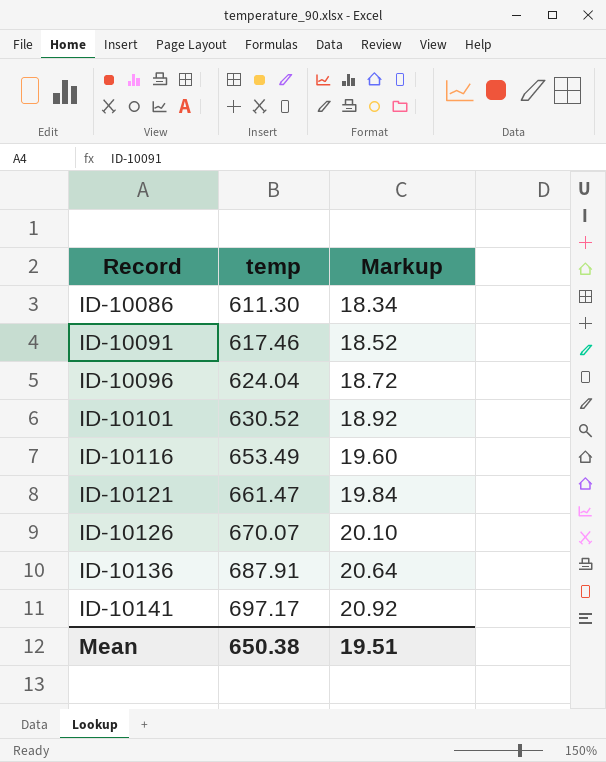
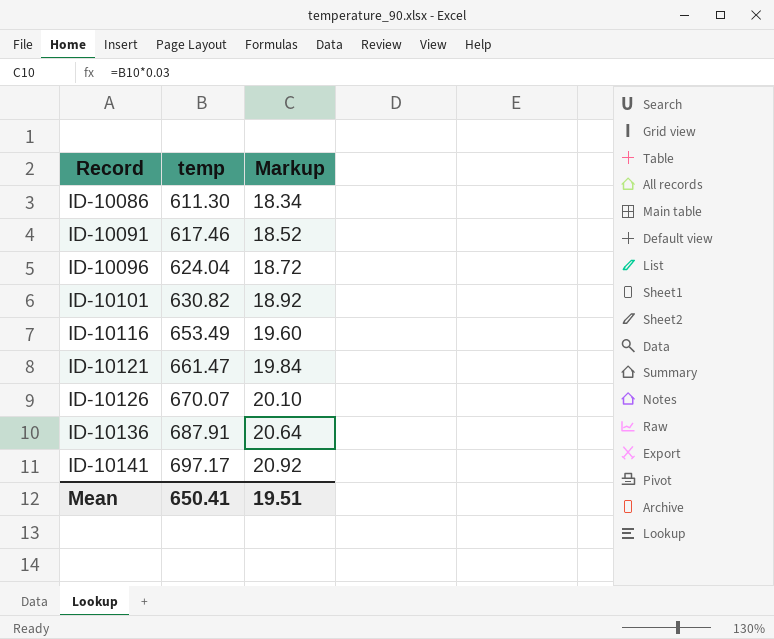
ID-10101 | temp: 630.52 -> 630.82
Mean | temp: 650.38 -> 650.41

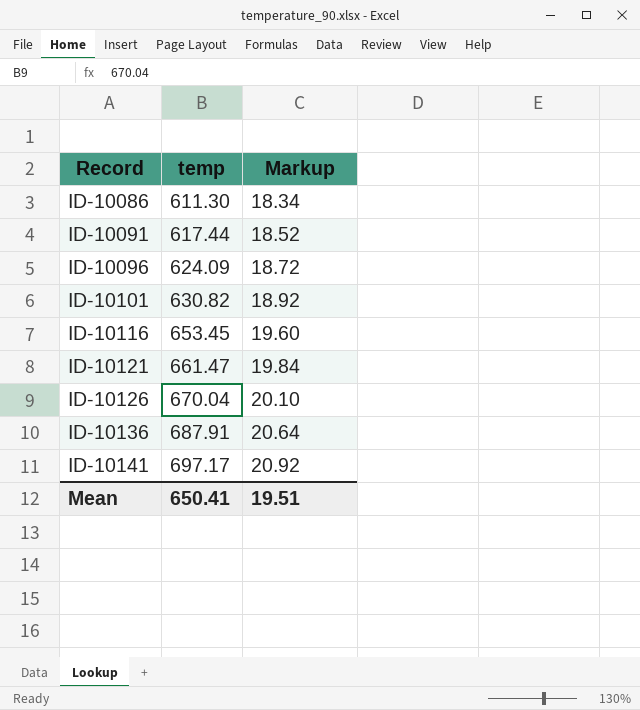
ID-10091 | temp: 617.46 -> 617.44
ID-10096 | temp: 624.04 -> 624.09
ID-10116 | temp: 653.49 -> 653.45
ID-10126 | temp: 670.07 -> 670.04

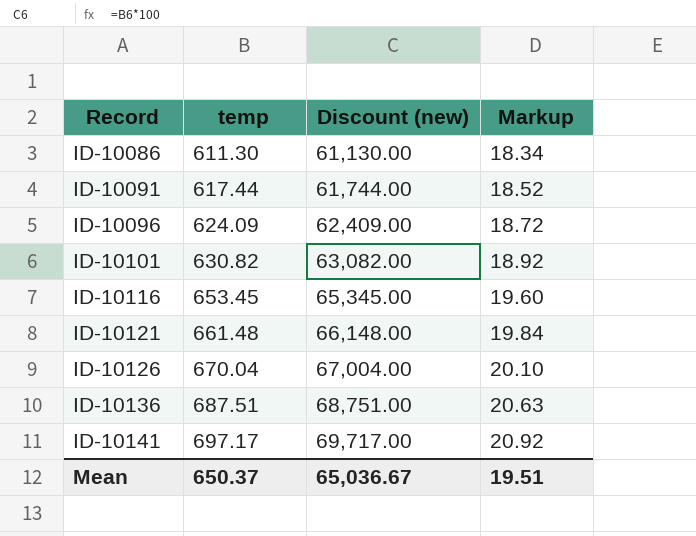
column Discount (new) | formula: none -> [temp] * 100
ID-10121 | temp: 661.47 -> 661.48
ID-10136 | temp: 687.91 -> 687.51
ID-10136 | Markup: 20.64 -> 20.63
Mean | temp: 650.41 -> 650.37

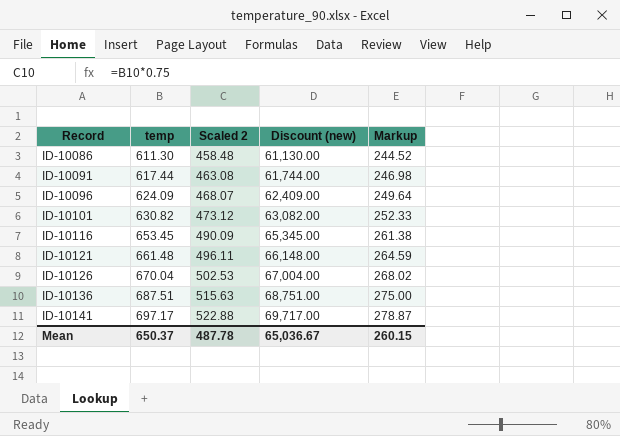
column Scaled 2 | formula: none -> [temp] * 0.75
column Markup | formula: [temp] * 0.03 -> [temp] * 0.4
Mean | Markup: 19.51 -> 260.15

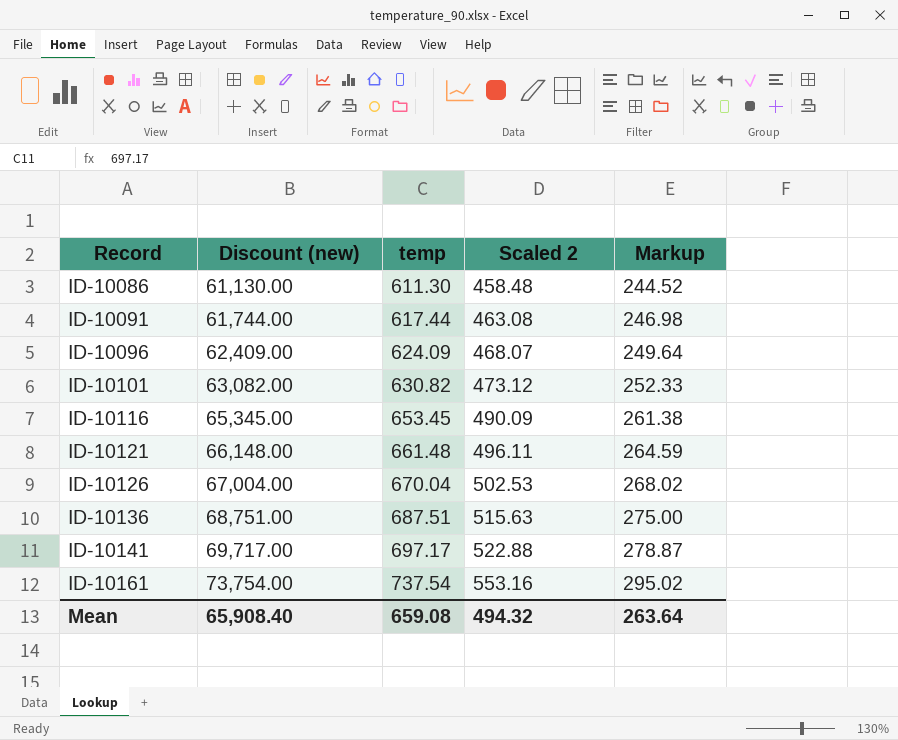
column Discount (new) | position: 4 -> 2
row ID-10161: none -> 73,754.00 | 737.54 | 553.16 | 295.02
Mean | Discount (new): 65,036.67 -> 65,908.40
Mean | temp: 650.37 -> 659.08
Mean | Scaled 2: 487.78 -> 494.32
Mean | Markup: 260.15 -> 263.64

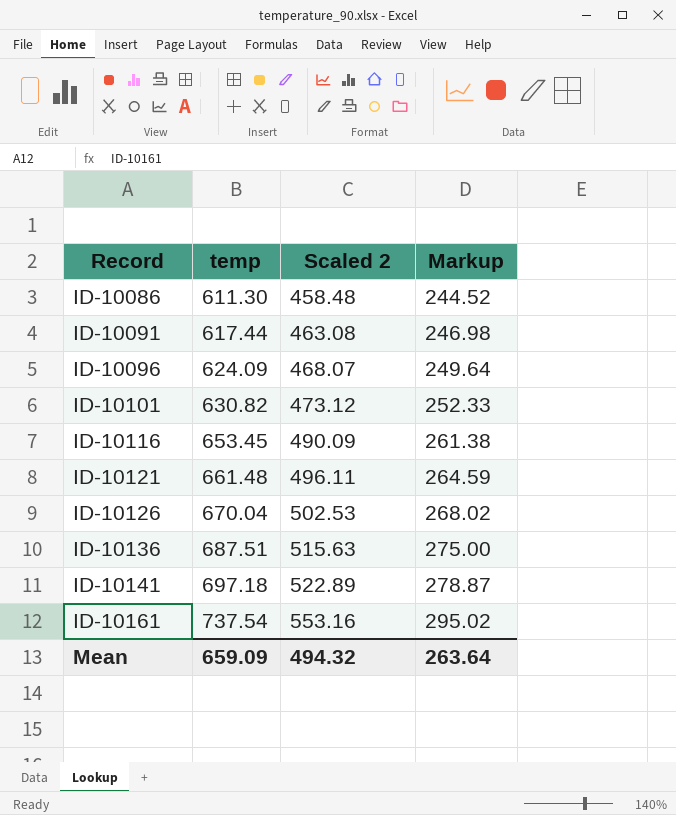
column Discount (new) | formula: [temp] * 100 -> none
ID-10141 | temp: 697.17 -> 697.18
ID-10141 | Scaled 2: 522.88 -> 522.89
Mean | temp: 659.08 -> 659.09

